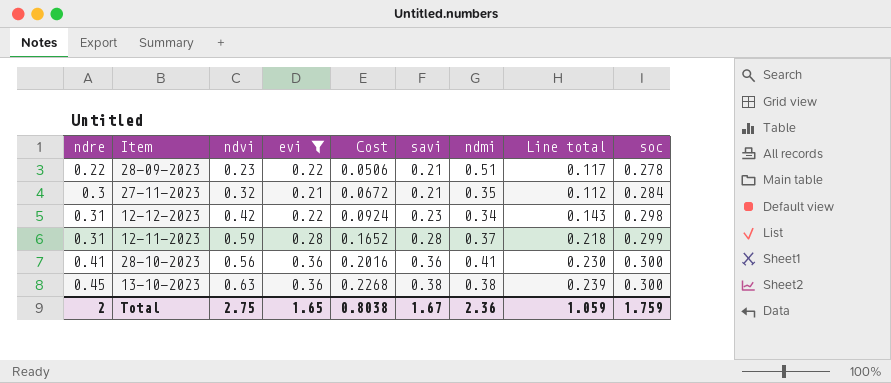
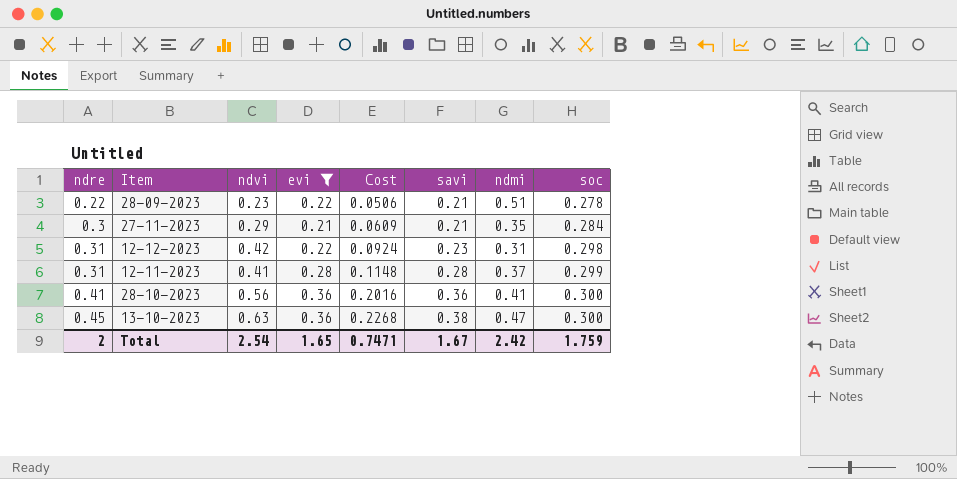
column Line total | formula: [ndvi] * [ndmi] -> none
27-11-2023 | ndvi: 0.32 -> 0.29
27-11-2023 | Cost: 0.0672 -> 0.0609
12-12-2023 | ndmi: 0.34 -> 0.31
12-11-2023 | ndvi: 0.59 -> 0.41
12-11-2023 | Cost: 0.1652 -> 0.1148
13-10-2023 | ndmi: 0.38 -> 0.47
Total | ndvi: 2.75 -> 2.54
Total | Cost: 0.8038 -> 0.7471
Total | ndmi: 2.36 -> 2.42

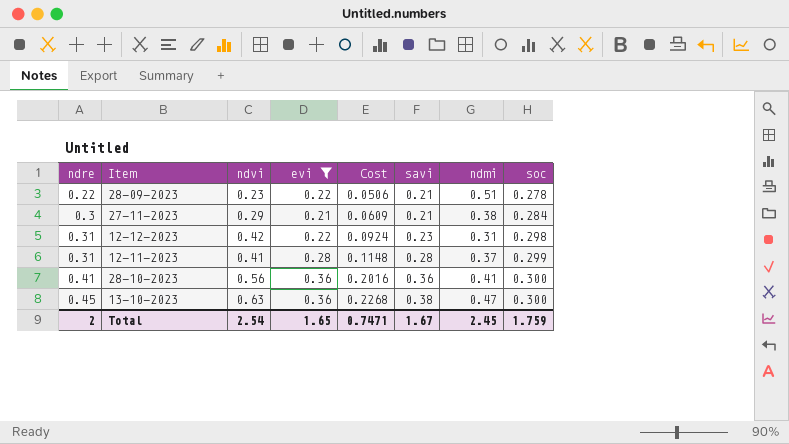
27-11-2023 | ndmi: 0.35 -> 0.38
Total | ndmi: 2.42 -> 2.45

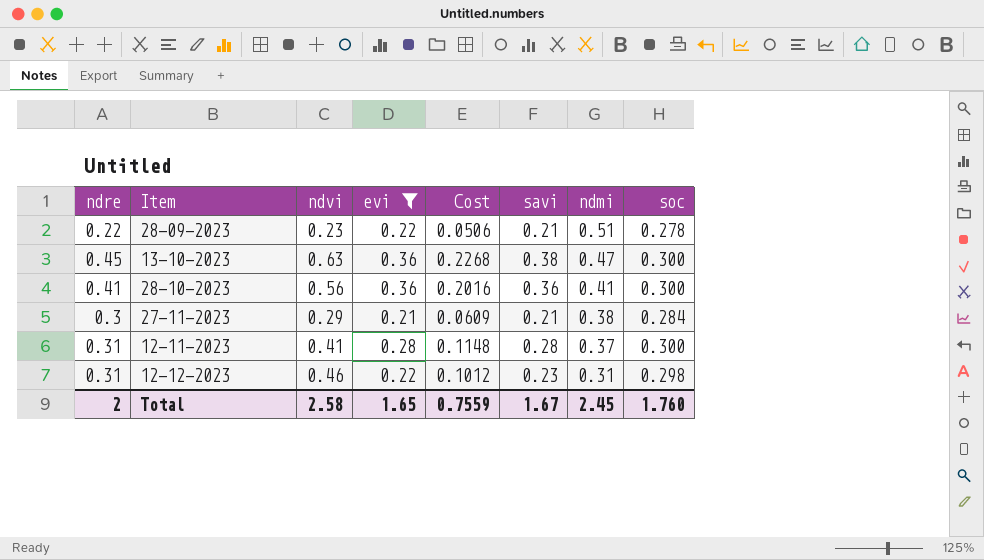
row order: ndre ascending -> ndmi descending
12-11-2023 | soc: 0.299 -> 0.300
12-12-2023 | ndvi: 0.42 -> 0.46
12-12-2023 | Cost: 0.0924 -> 0.1012
Total | ndvi: 2.54 -> 2.58
Total | Cost: 0.7471 -> 0.7559
Total | soc: 1.759 -> 1.760

